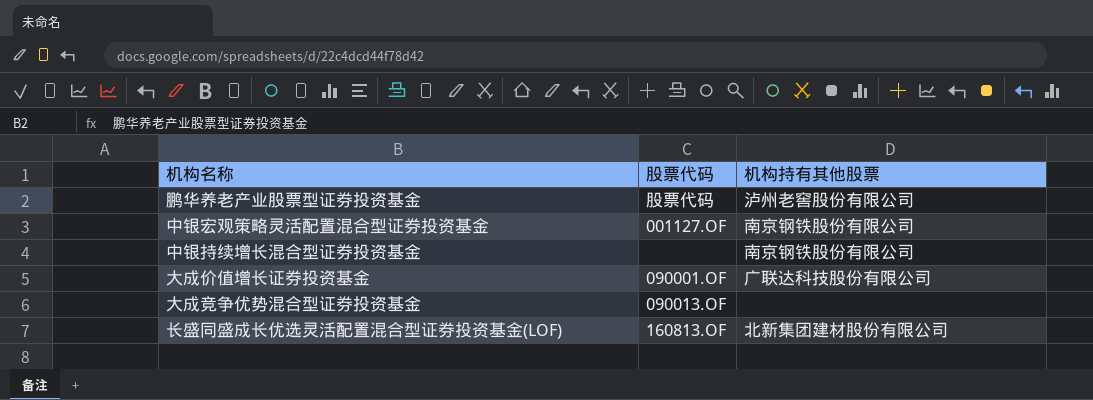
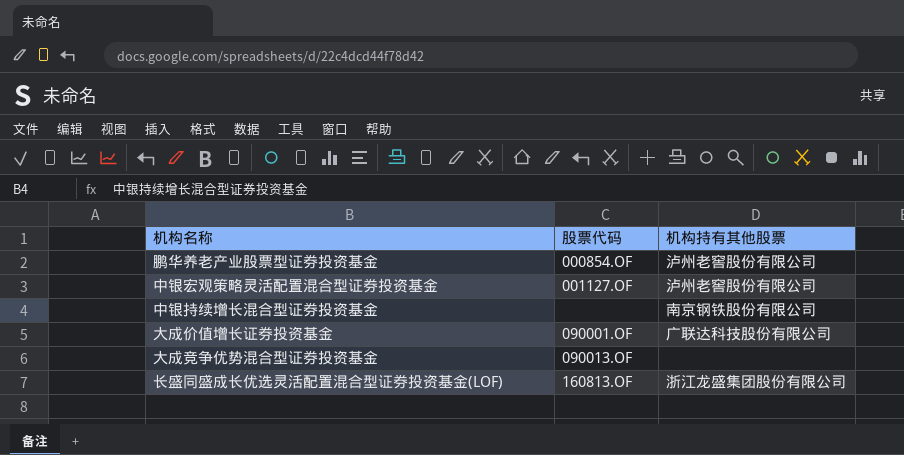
鹏华养老产业股票型证券投资基金 | 股票代码: 股票代码 -> 000854.OF
中银宏观策略灵活配置混合型证券投资基金 | 机构持有其他股票: 南京钢铁股份有限公司 -> 泸州老窖股份有限公司
长盛同盛成长优选灵活配置混合型证券投资基金(LOF) | 机构持有其他股票: 北新集团建材股份有限公司 -> 浙江龙盛集团股份有限公司

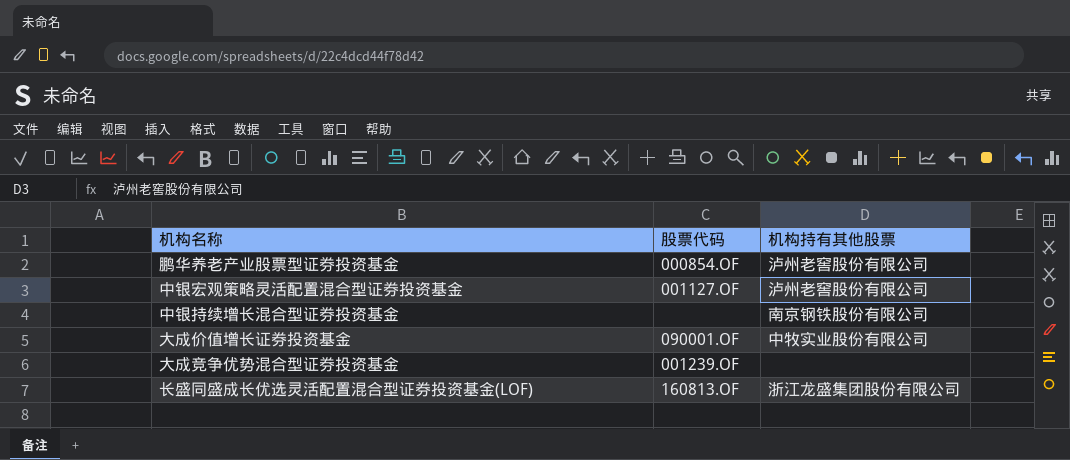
大成价值增长证券投资基金 | 机构持有其他股票: 广联达科技股份有限公司 -> 中牧实业股份有限公司
大成竞争优势混合型证券投资基金 | 股票代码: 090013.OF -> 001239.OF

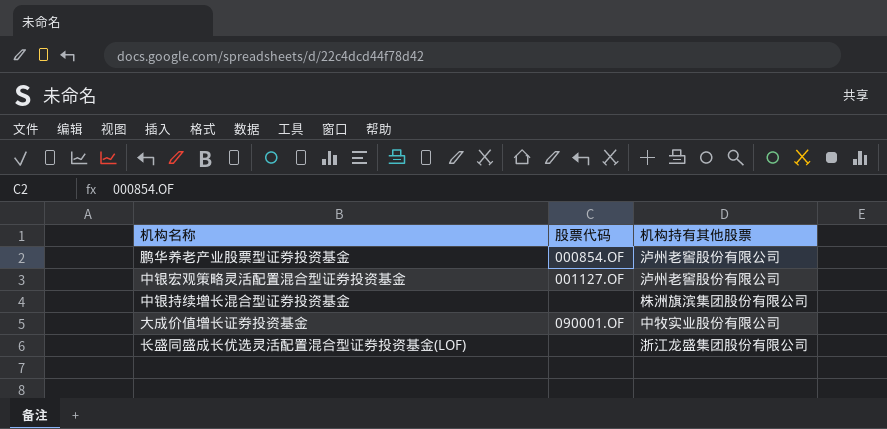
row 大成竞争优势混合型证券投资基金: 001239.OF | none -> none
中银持续增长混合型证券投资基金 | 机构持有其他股票: 南京钢铁股份有限公司 -> 株洲旗滨集团股份有限公司
长盛同盛成长优选灵活配置混合型证券投资基金(LOF) | 股票代码: 160813.OF -> none

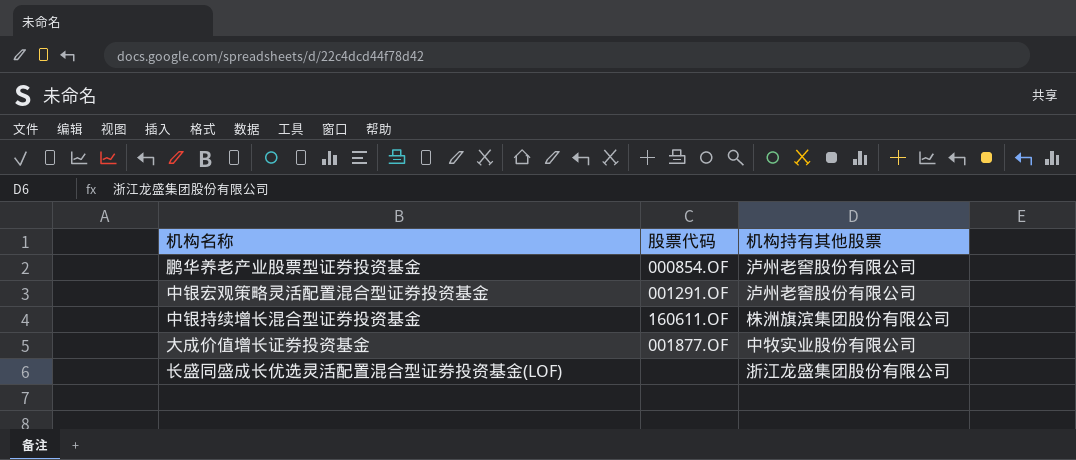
中银宏观策略灵活配置混合型证券投资基金 | 股票代码: 001127.OF -> 001291.OF
中银持续增长混合型证券投资基金 | 股票代码: none -> 160611.OF
大成价值增长证券投资基金 | 股票代码: 090001.OF -> 001877.OF

